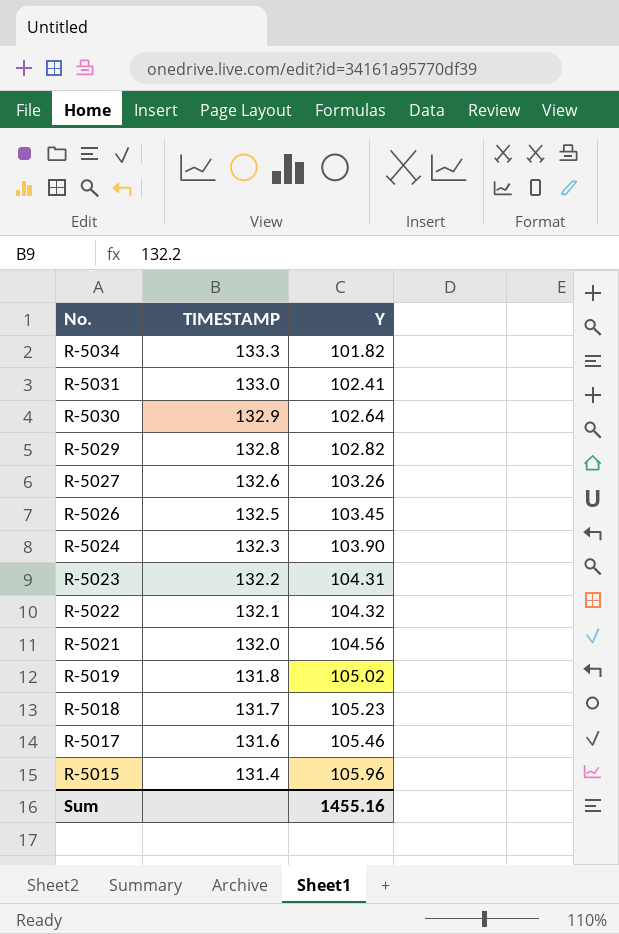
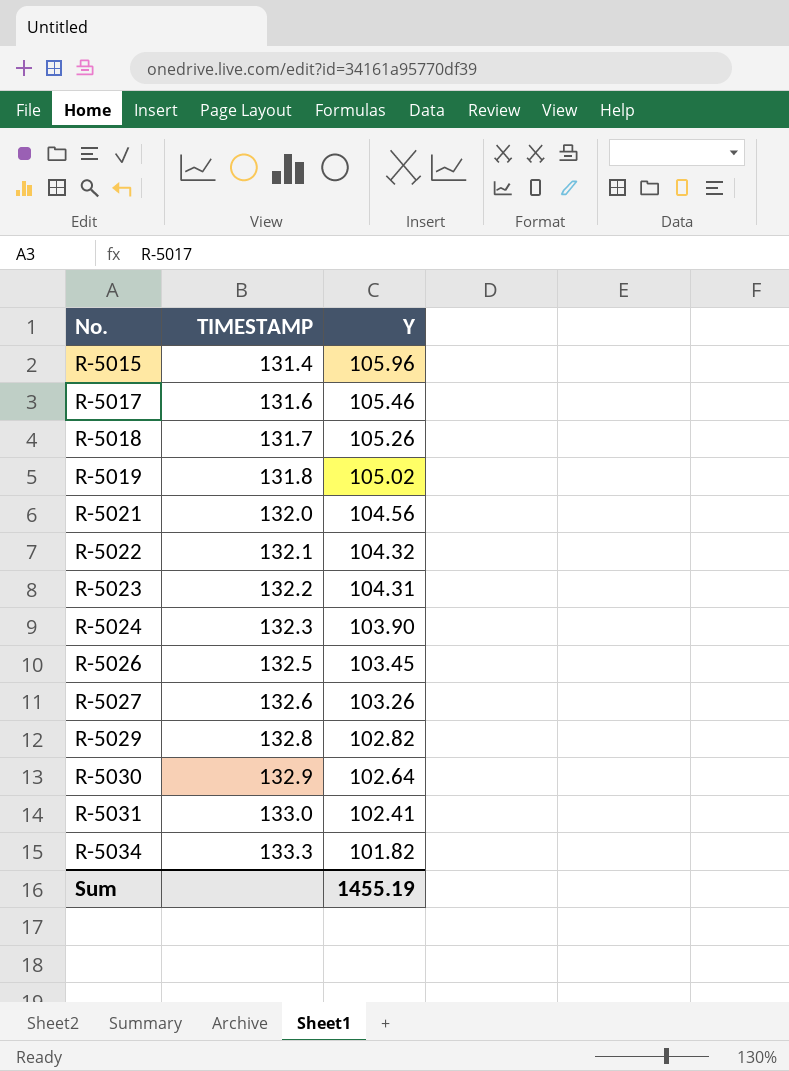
row order: No. descending -> No. ascending
R-5018 | Y: 105.23 -> 105.26
Sum | Y: 1455.16 -> 1455.19

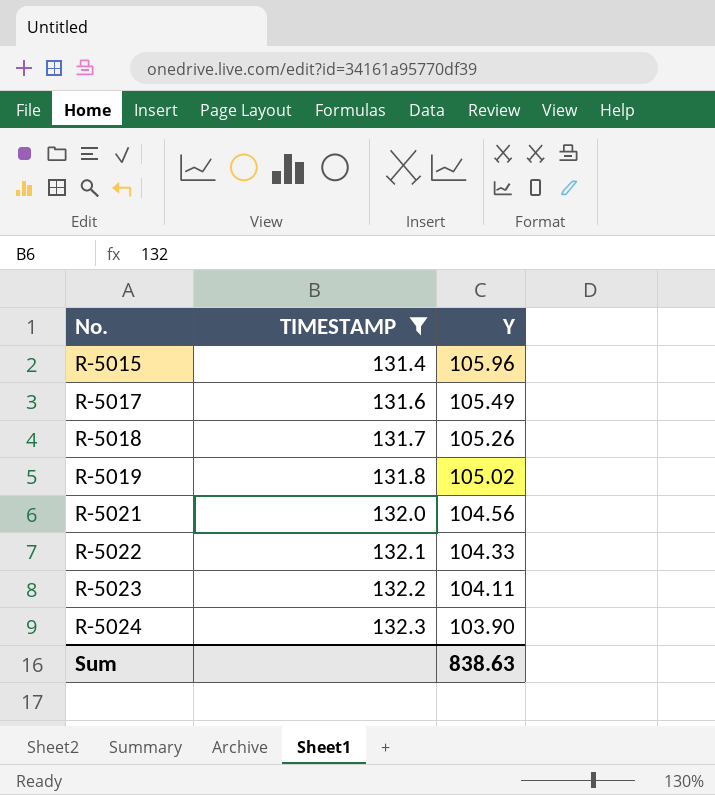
filter: none -> TIMESTAMP <= 132.3
R-5017 | Y: 105.46 -> 105.49
R-5022 | Y: 104.32 -> 104.33
R-5023 | Y: 104.31 -> 104.11
Sum | Y: 1455.19 -> 838.63

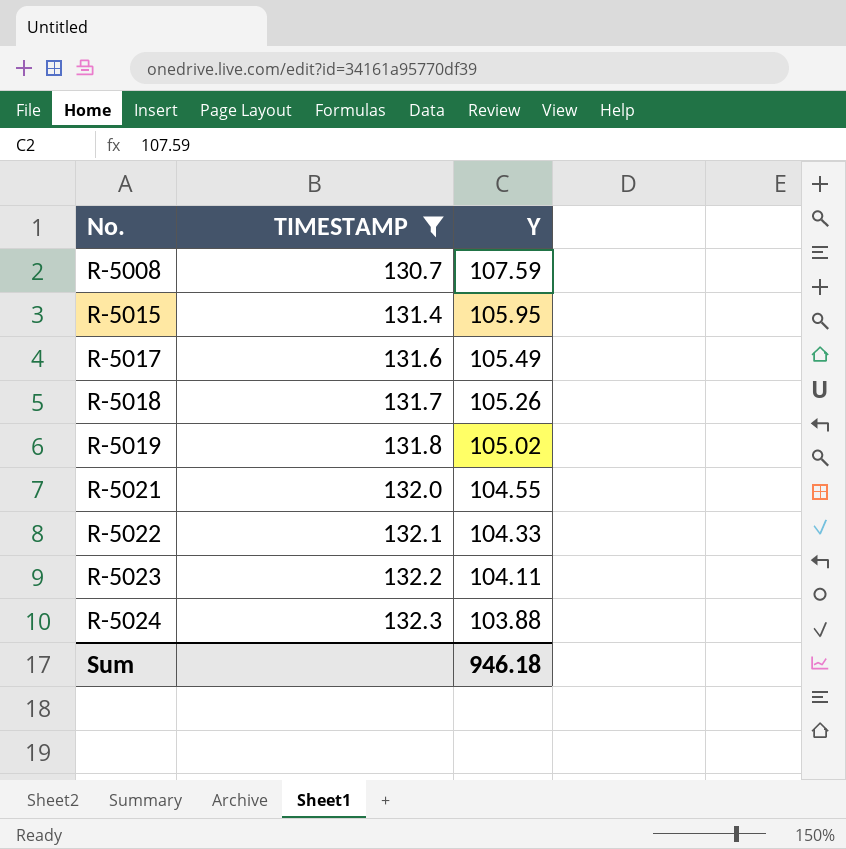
row R-5008: none -> 130.7 | 107.59
R-5015 | Y: 105.96 -> 105.95
R-5021 | Y: 104.56 -> 104.55
R-5024 | Y: 103.90 -> 103.88
Sum | Y: 838.63 -> 946.18

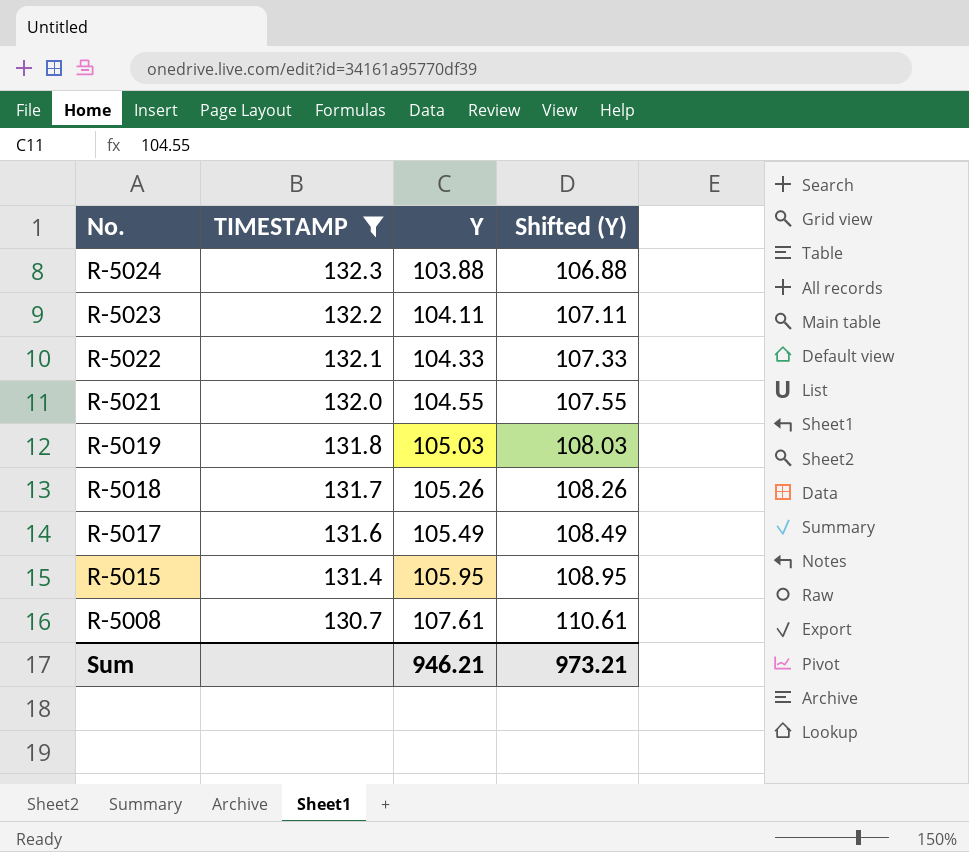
row order: No. ascending -> No. descending
column Shifted (Y) | formula: none -> [Y] + 3
R-5019 | Y: 105.02 -> 105.03
R-5008 | Y: 107.59 -> 107.61
Sum | Y: 946.18 -> 946.21

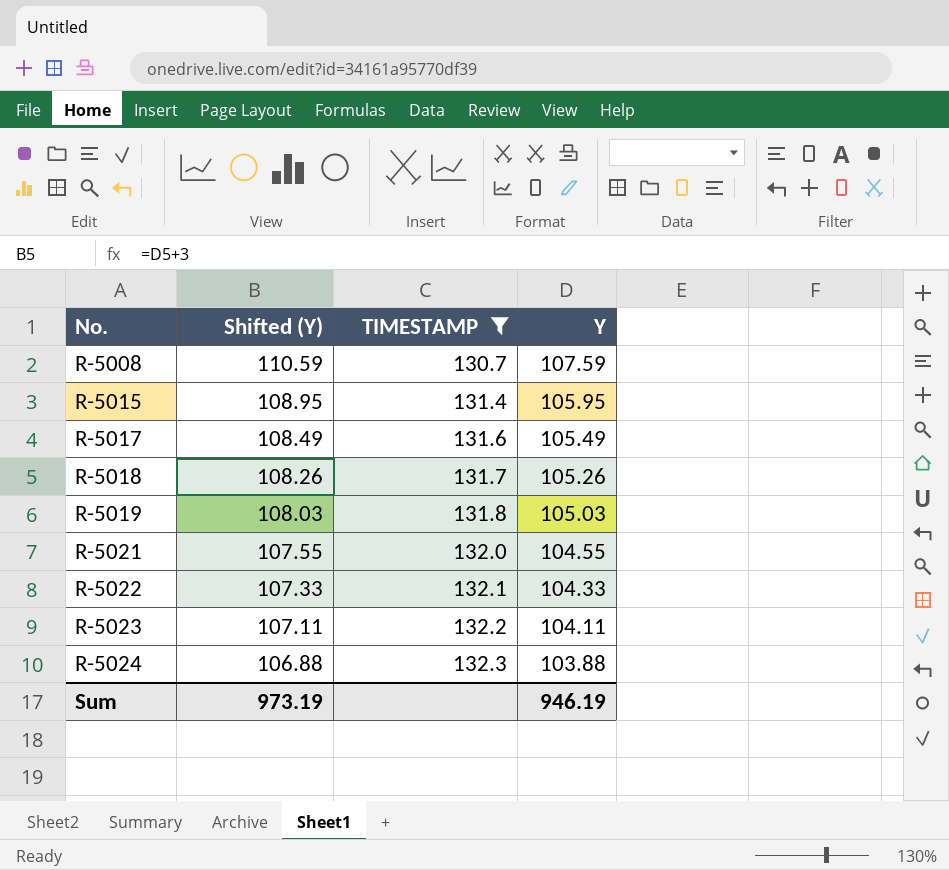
row order: No. descending -> No. ascending
column Shifted (Y) | position: 4 -> 2
R-5008 | Shifted (Y): 110.61 -> 110.59
R-5008 | Y: 107.61 -> 107.59
Sum | Shifted (Y): 973.21 -> 973.19
Sum | Y: 946.21 -> 946.19

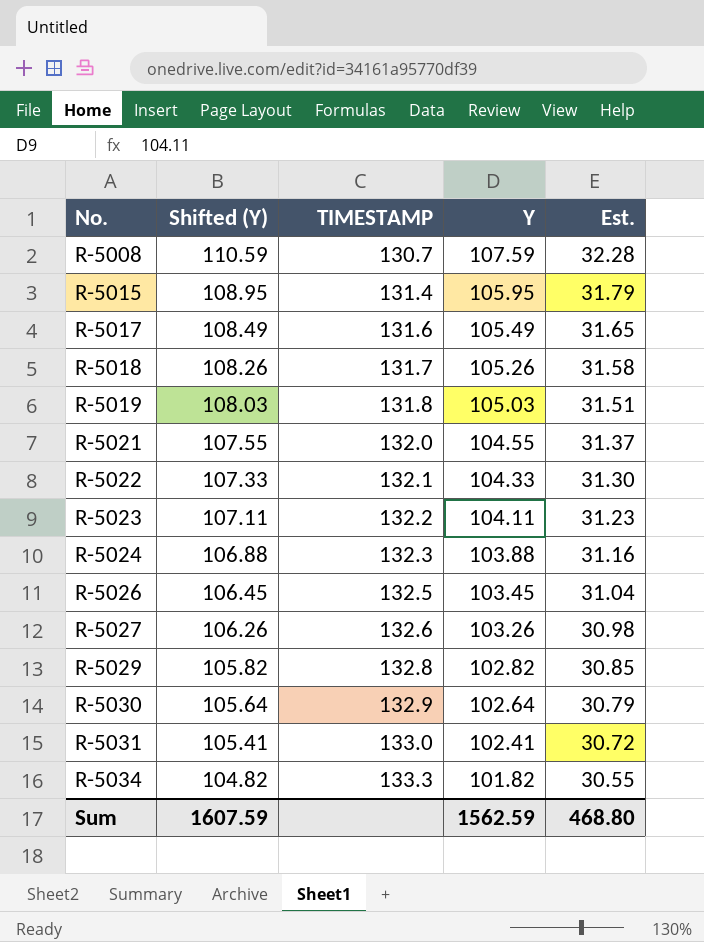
filter: TIMESTAMP <= 132.3 -> none
column Est. | formula: none -> [Y] * 0.3
Sum | Shifted (Y): 973.19 -> 1607.59
Sum | Y: 946.19 -> 1562.59

